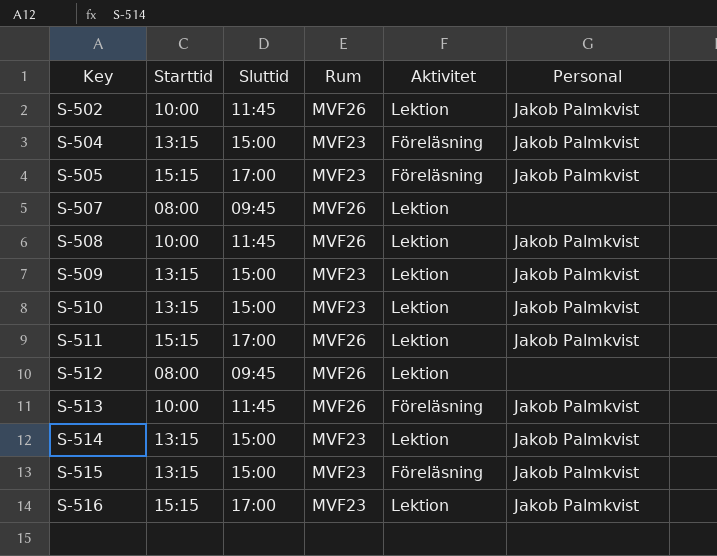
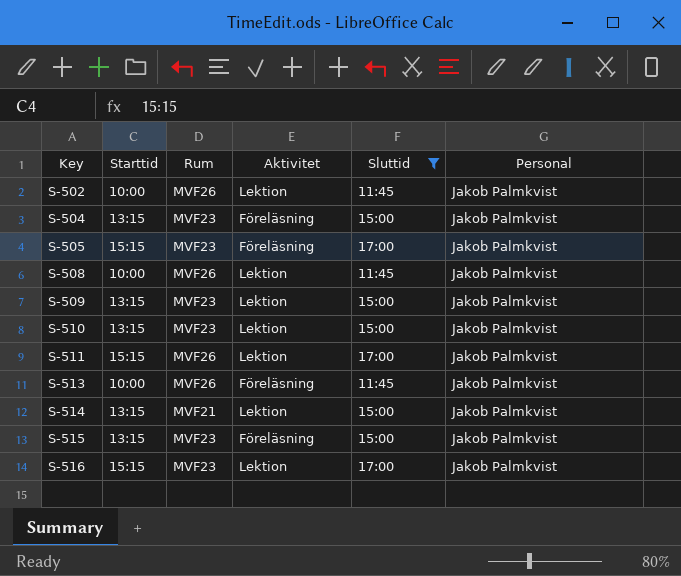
filter: none -> Sluttid != 09:45
column Sluttid | position: 3 -> 5
S-514 | Rum: MVF23 -> MVF21

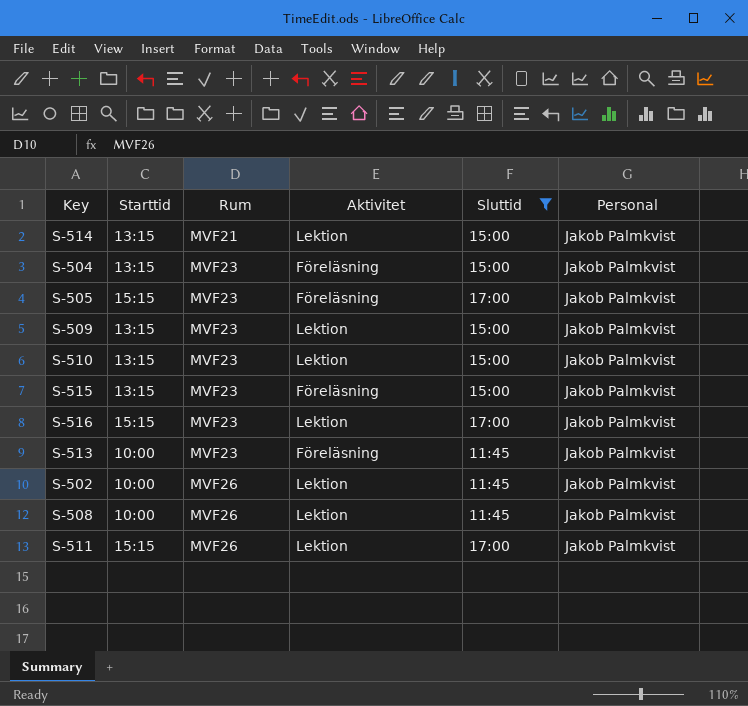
row order: Key ascending -> Rum ascending
S-513 | Rum: MVF26 -> MVF23

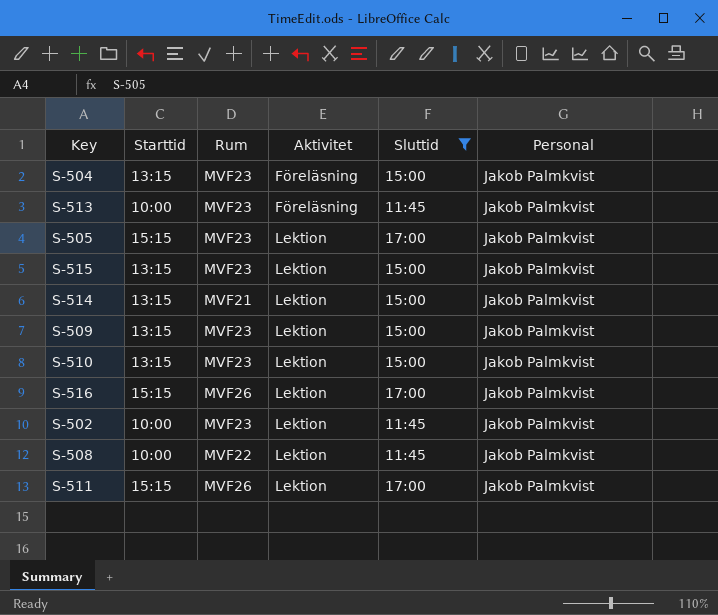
row order: Rum ascending -> Aktivitet ascending
S-505 | Aktivitet: Föreläsning -> Lektion
S-515 | Aktivitet: Föreläsning -> Lektion
S-516 | Rum: MVF23 -> MVF26
S-502 | Rum: MVF26 -> MVF23
S-508 | Rum: MVF26 -> MVF22

